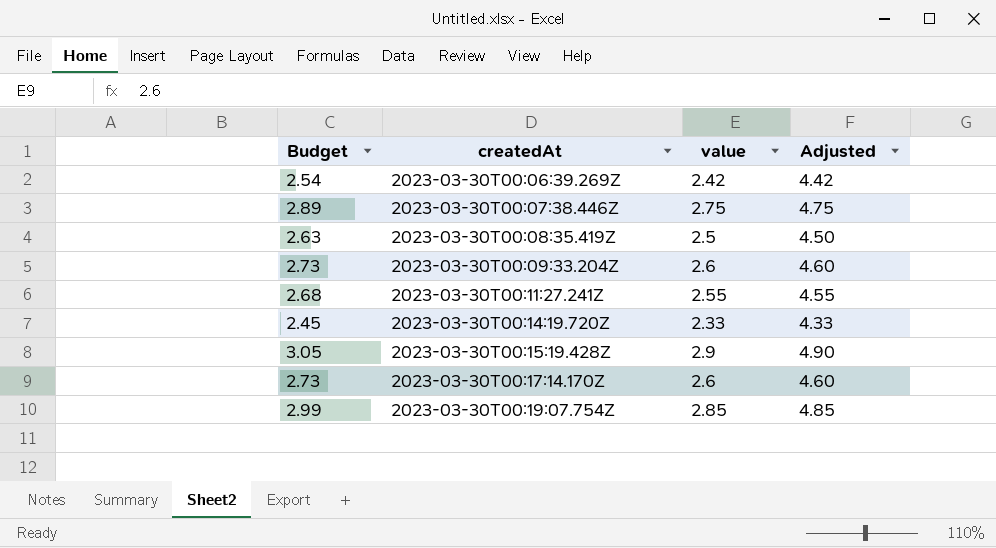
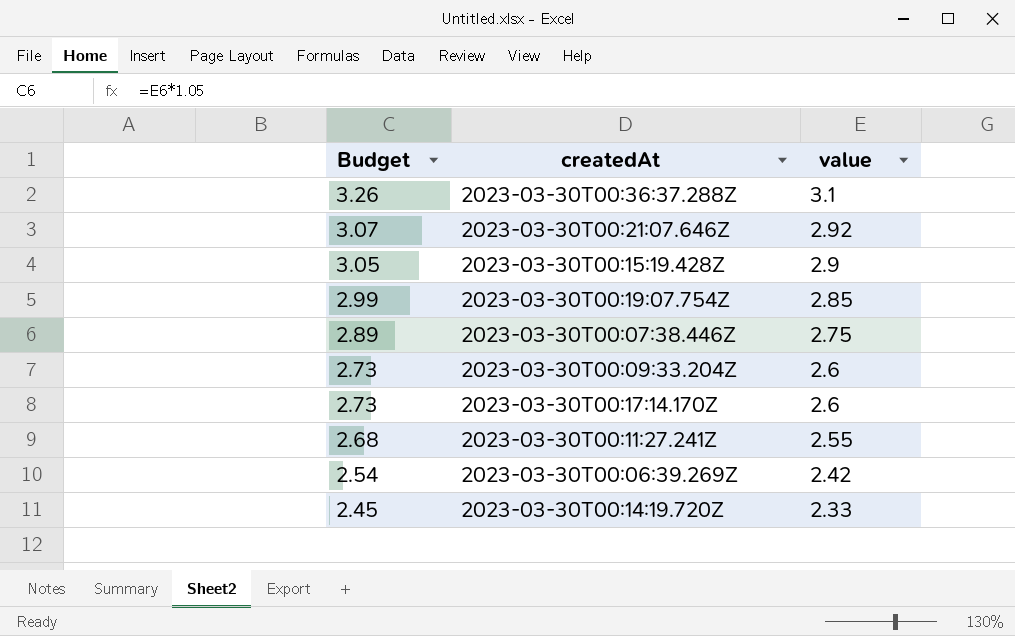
row order: createdAt ascending -> Budget descending
column Adjusted | formula: [value] + 2 -> none
row 2023-03-30T00:08:35.419Z: 2.63 | 2.5 | 4.50 -> none
row 2023-03-30T00:36:37.288Z: none -> 3.26 | 3.1
row 2023-03-30T00:21:07.646Z: none -> 3.07 | 2.92

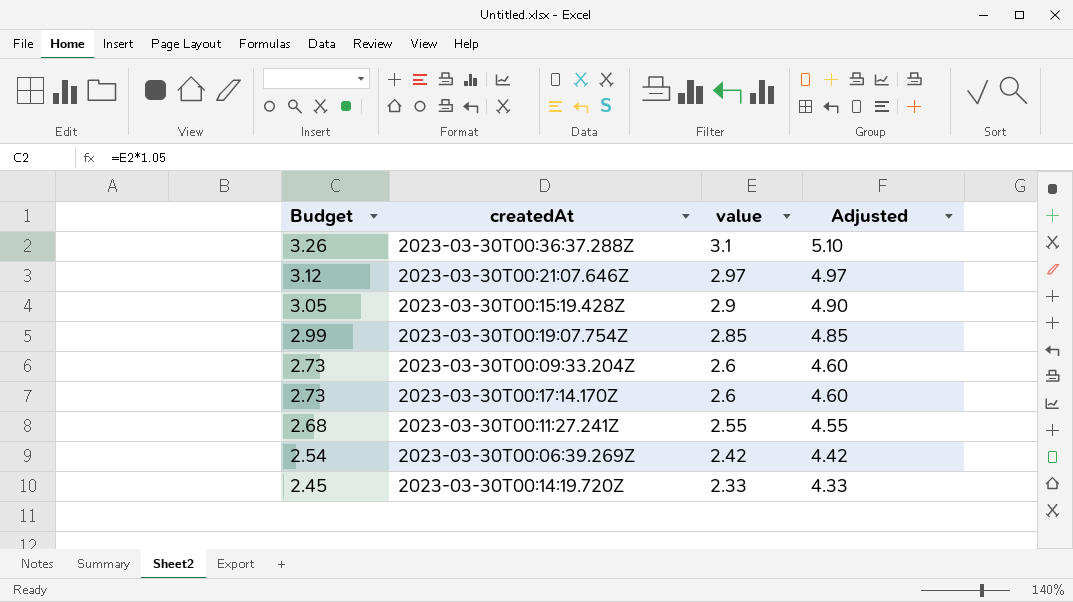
column Adjusted | formula: none -> [value] + 2
row 2023-03-30T00:07:38.446Z: 2.89 | 2.75 -> none
2023-03-30T00:21:07.646Z | Budget: 3.07 -> 3.12
2023-03-30T00:21:07.646Z | value: 2.92 -> 2.97

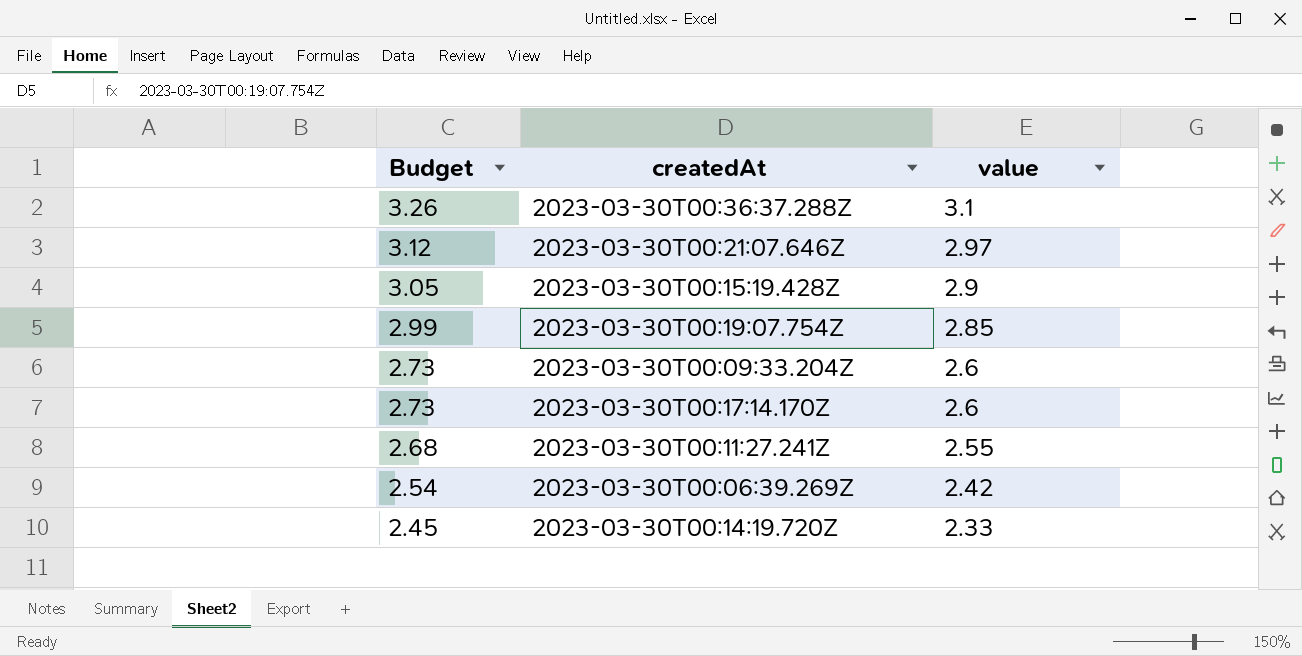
column Adjusted | formula: [value] + 2 -> none

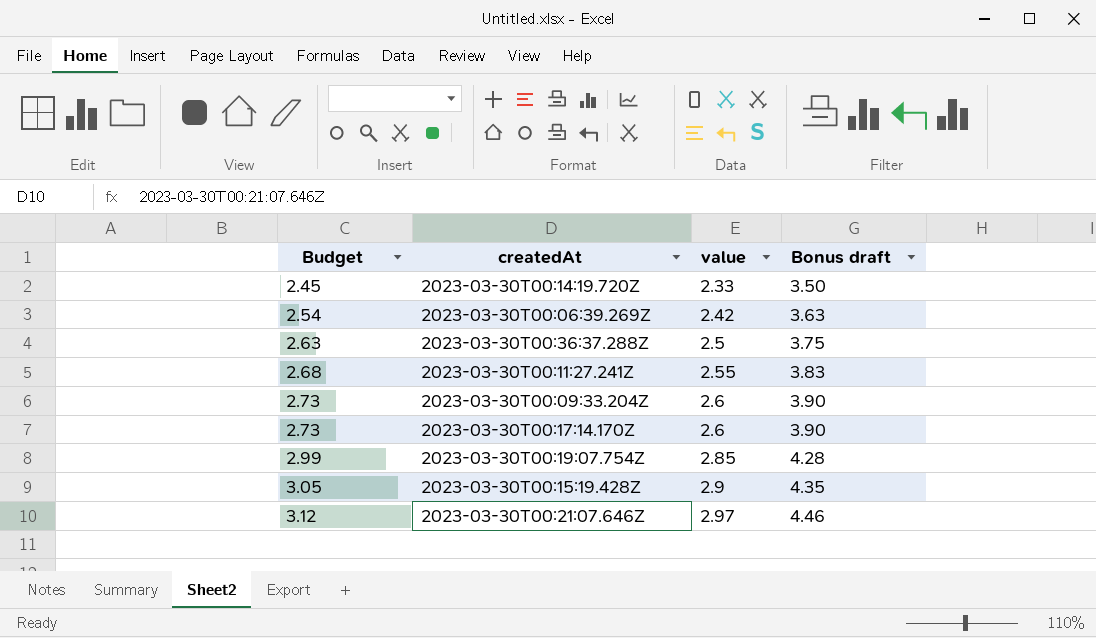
row order: Budget descending -> Budget ascending
column Bonus draft | formula: none -> [value] * 1.5
2023-03-30T00:36:37.288Z | Budget: 3.26 -> 2.63
2023-03-30T00:36:37.288Z | value: 3.1 -> 2.5

